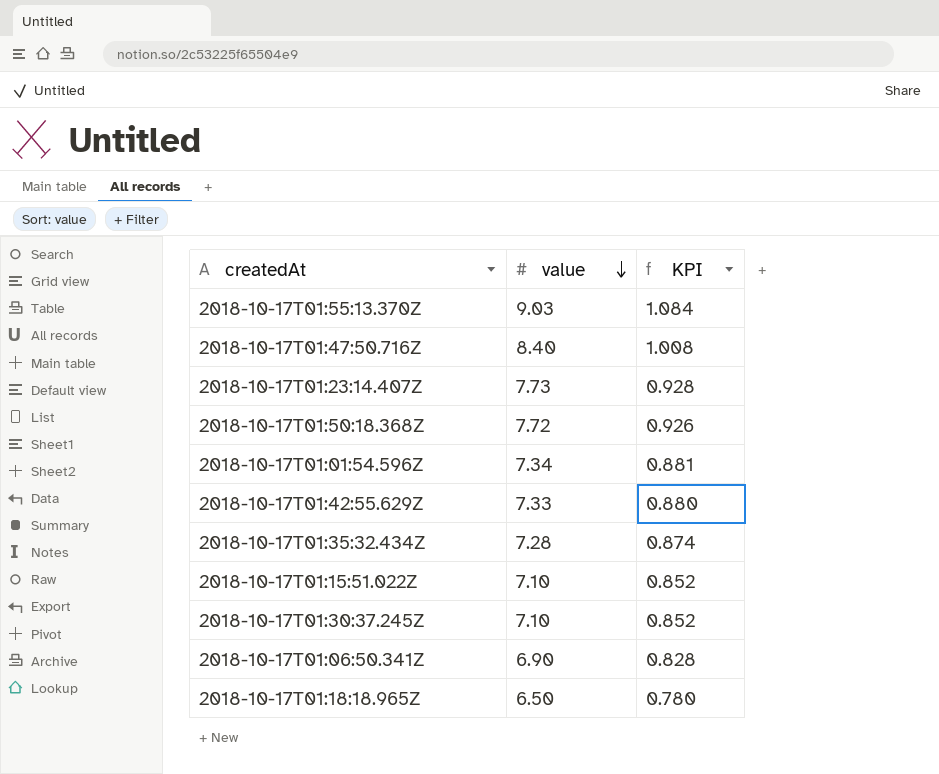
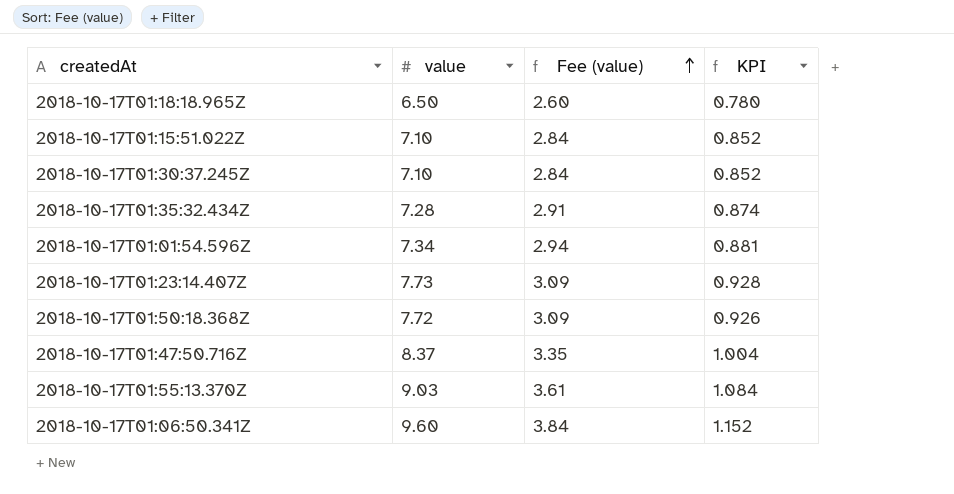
row order: value descending -> Fee (value) ascending
column Fee (value) | formula: none -> [value] * 0.4
row 2018-10-17T01:42:55.629Z: 7.33 | 0.880 -> none
2018-10-17T01:47:50.716Z | value: 8.40 -> 8.37
2018-10-17T01:47:50.716Z | KPI: 1.008 -> 1.004
2018-10-17T01:06:50.341Z | value: 6.90 -> 9.60
2018-10-17T01:06:50.341Z | KPI: 0.828 -> 1.152

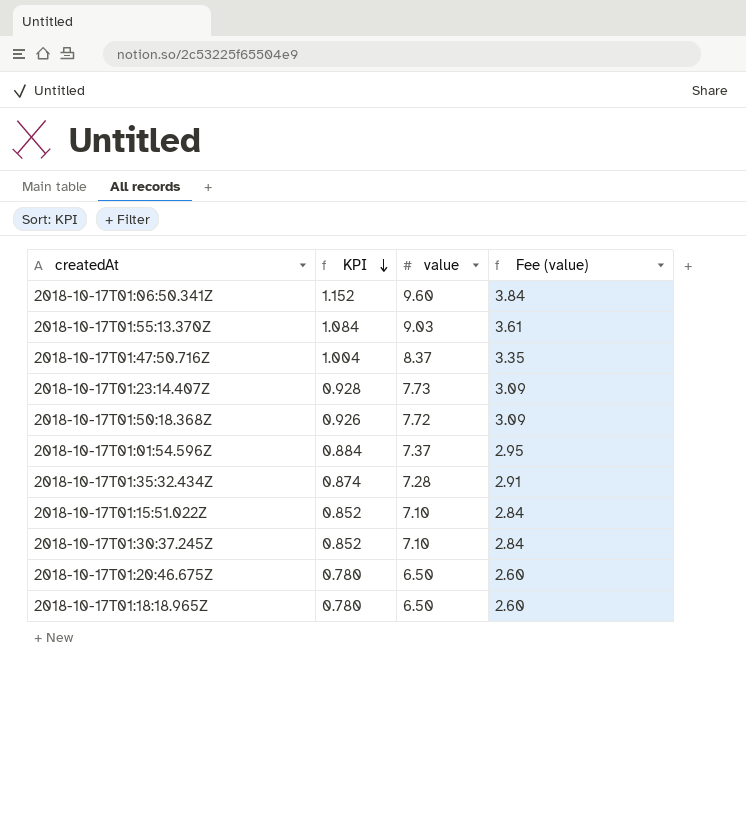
row order: Fee (value) ascending -> KPI descending
column KPI | position: 4 -> 2
2018-10-17T01:01:54.596Z | KPI: 0.881 -> 0.884
2018-10-17T01:01:54.596Z | value: 7.34 -> 7.37
2018-10-17T01:01:54.596Z | Fee (value): 2.94 -> 2.95
row 2018-10-17T01:20:46.675Z: none -> 0.780 | 6.50 | 2.60

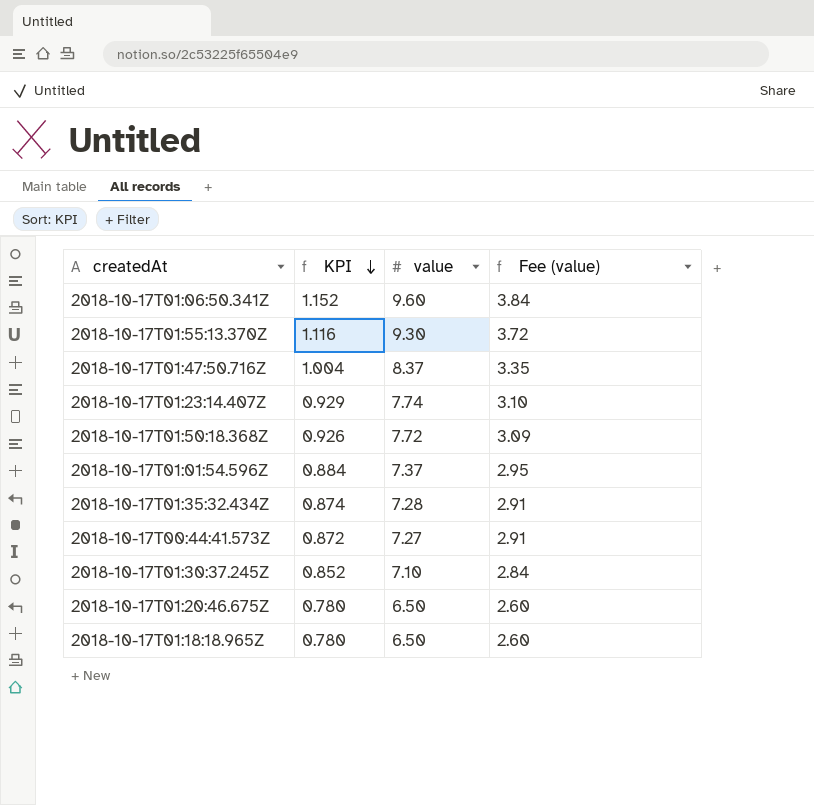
row 2018-10-17T01:15:51.022Z: 0.852 | 7.10 | 2.84 -> none
2018-10-17T01:55:13.370Z | KPI: 1.084 -> 1.116
2018-10-17T01:55:13.370Z | value: 9.03 -> 9.30
2018-10-17T01:55:13.370Z | Fee (value): 3.61 -> 3.72
2018-10-17T01:23:14.407Z | KPI: 0.928 -> 0.929
2018-10-17T01:23:14.407Z | value: 7.73 -> 7.74
2018-10-17T01:23:14.407Z | Fee (value): 3.09 -> 3.10
row 2018-10-17T00:44:41.573Z: none -> 0.872 | 7.27 | 2.91

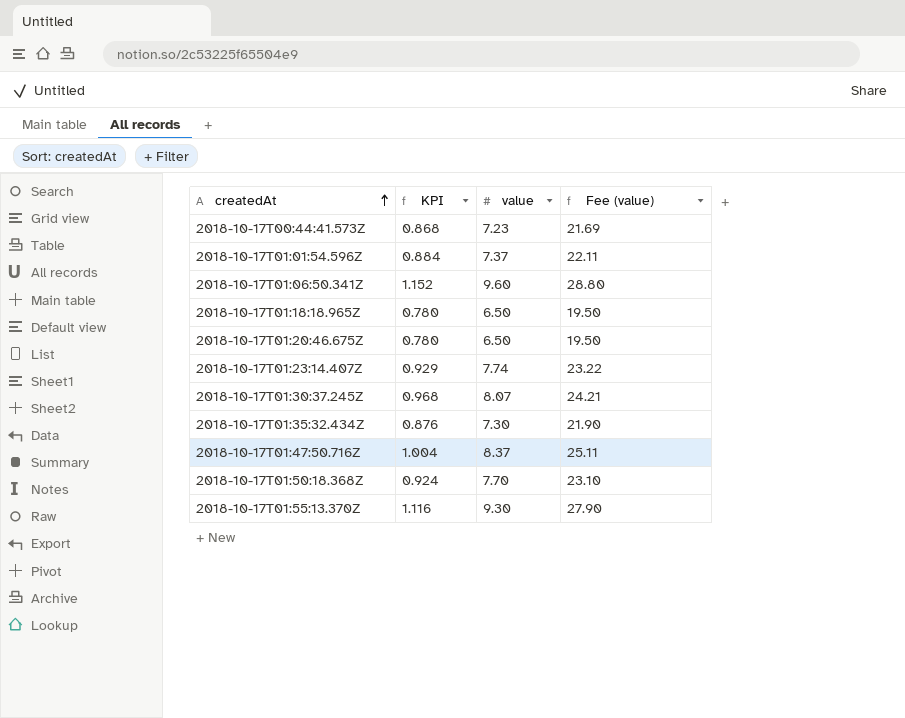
row order: KPI descending -> createdAt ascending
column Fee (value) | formula: [value] * 0.4 -> [value] * 3
2018-10-17T00:44:41.573Z | KPI: 0.872 -> 0.868
2018-10-17T00:44:41.573Z | value: 7.27 -> 7.23
2018-10-17T01:30:37.245Z | KPI: 0.852 -> 0.968
2018-10-17T01:30:37.245Z | value: 7.10 -> 8.07
2018-10-17T01:35:32.434Z | KPI: 0.874 -> 0.876
2018-10-17T01:35:32.434Z | value: 7.28 -> 7.30
2018-10-17T01:50:18.368Z | KPI: 0.926 -> 0.924
2018-10-17T01:50:18.368Z | value: 7.72 -> 7.70

